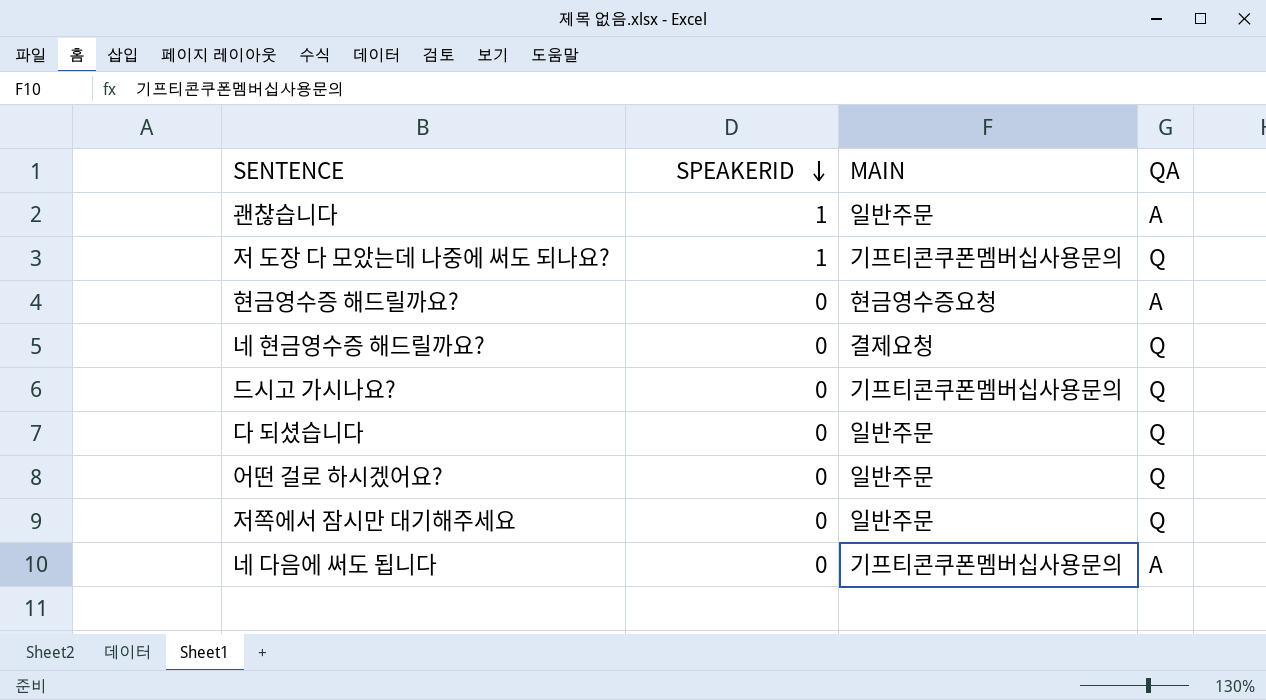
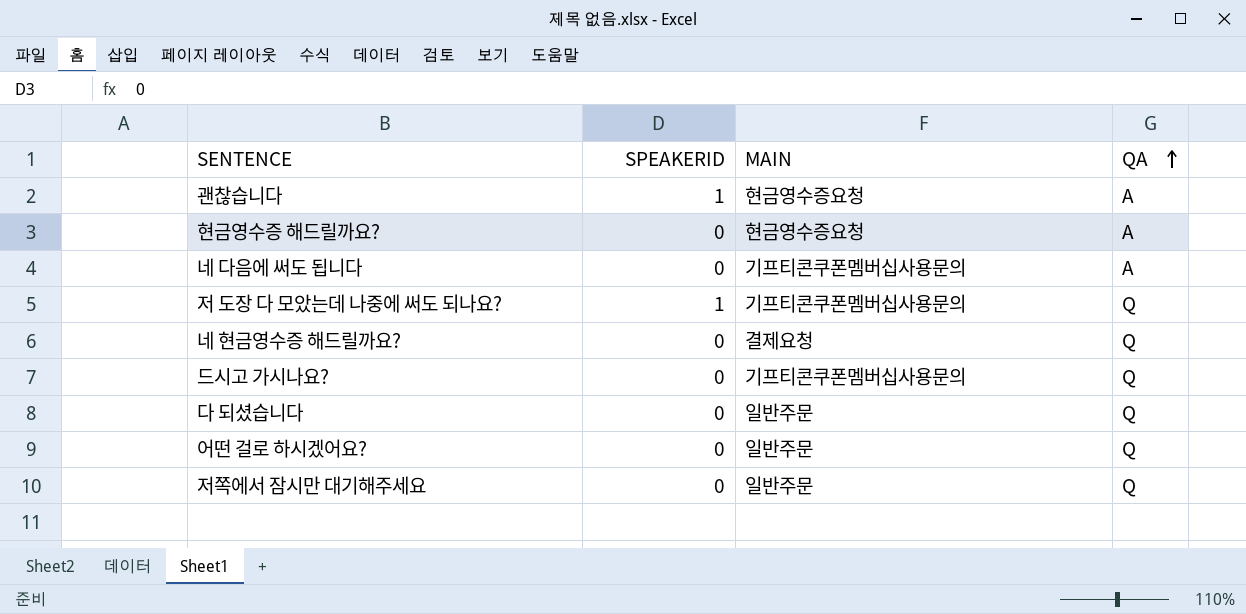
row order: SPEAKERID descending -> QA ascending
괜찮습니다 | MAIN: 일반주문 -> 현금영수증요청

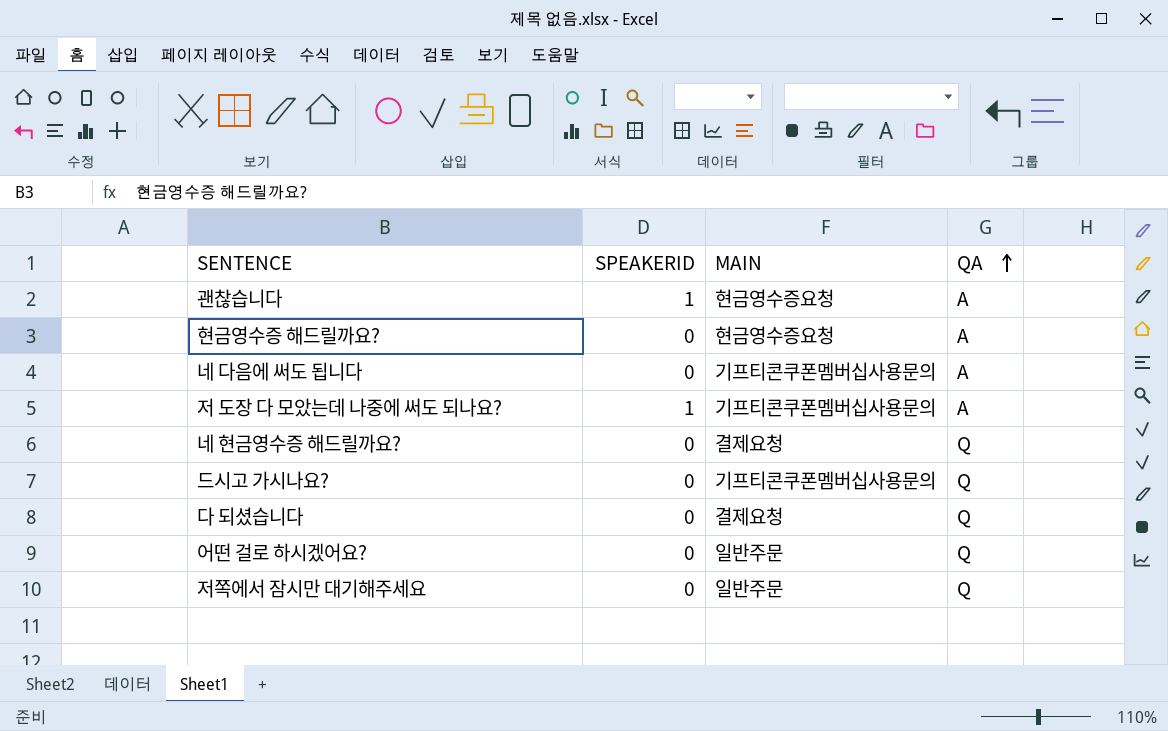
저 도장 다 모았는데 나중에 써도 되나요? | QA: Q -> A
다 되셨습니다 | MAIN: 일반주문 -> 결제요청

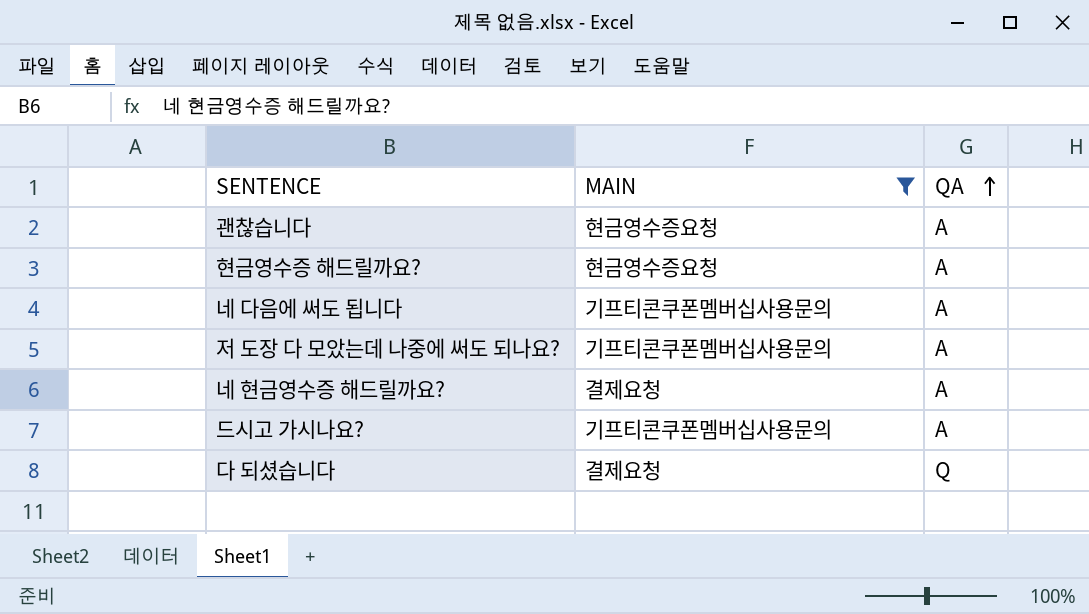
filter: none -> MAIN != 일반주문
column SPEAKERID | position: 2 -> none
네 현금영수증 해드릴까요? | QA: Q -> A
드시고 가시나요? | QA: Q -> A

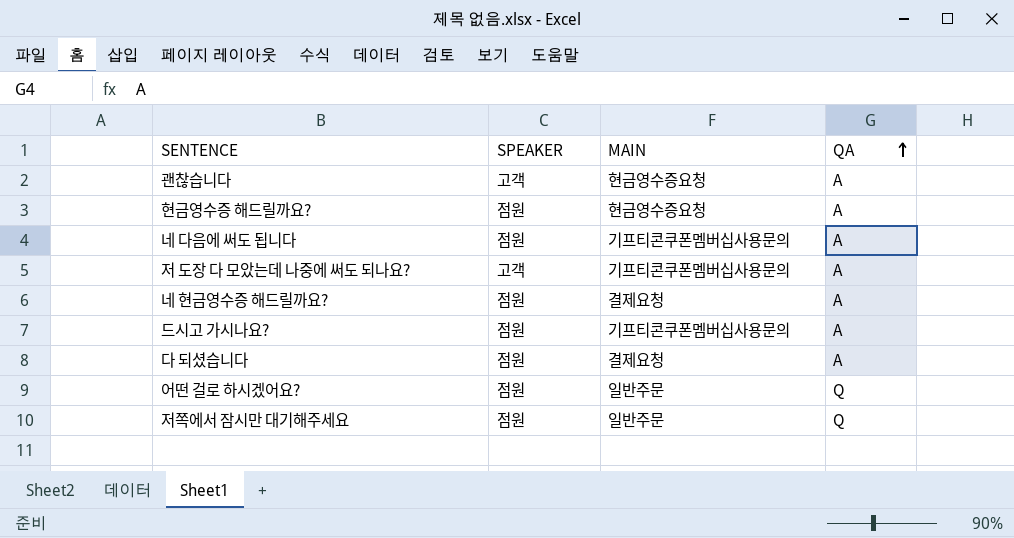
filter: MAIN != 일반주문 -> none
column SPEAKER | position: none -> 2
다 되셨습니다 | QA: Q -> A

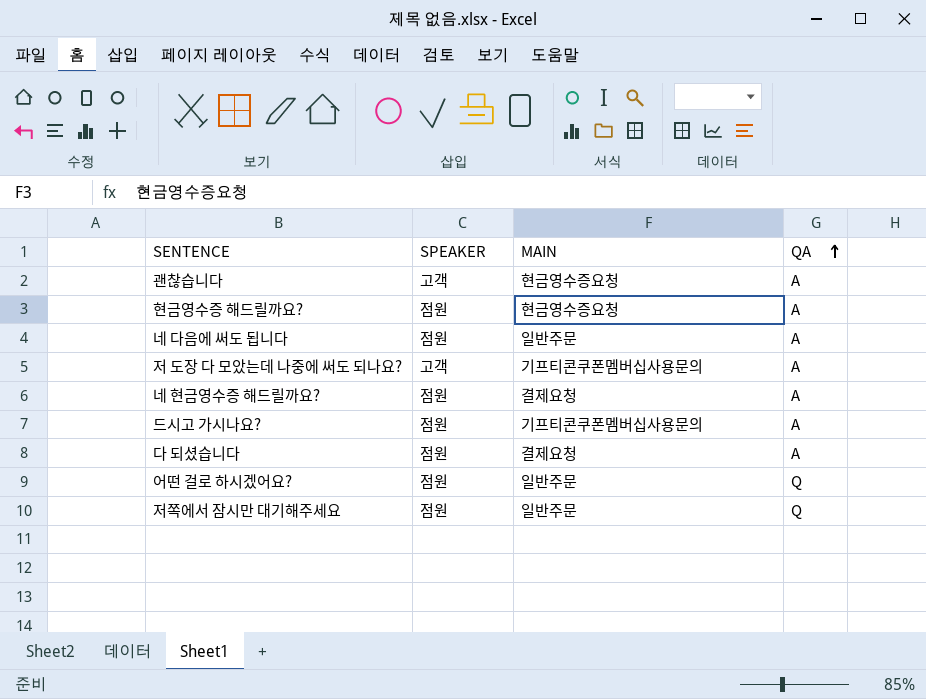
네 다음에 써도 됩니다 | MAIN: 기프티콘쿠폰멤버십사용문의 -> 일반주문

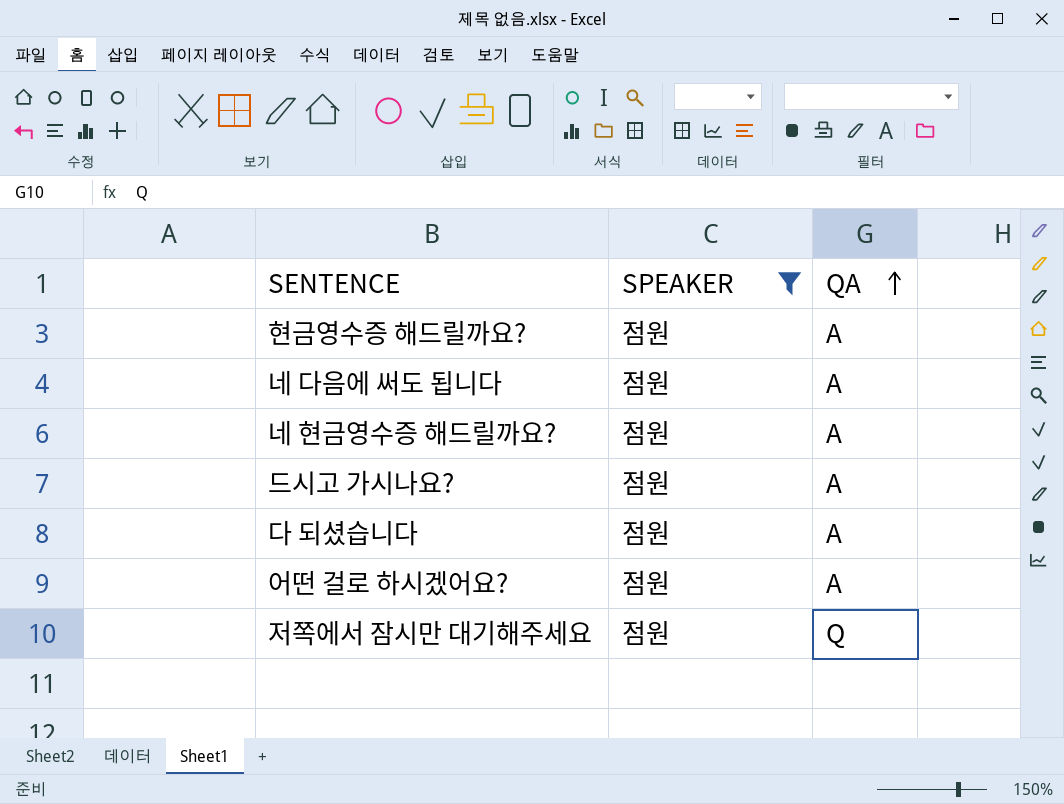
filter: none -> SPEAKER = 점원
column MAIN | position: 3 -> none
어떤 걸로 하시겠어요? | QA: Q -> A

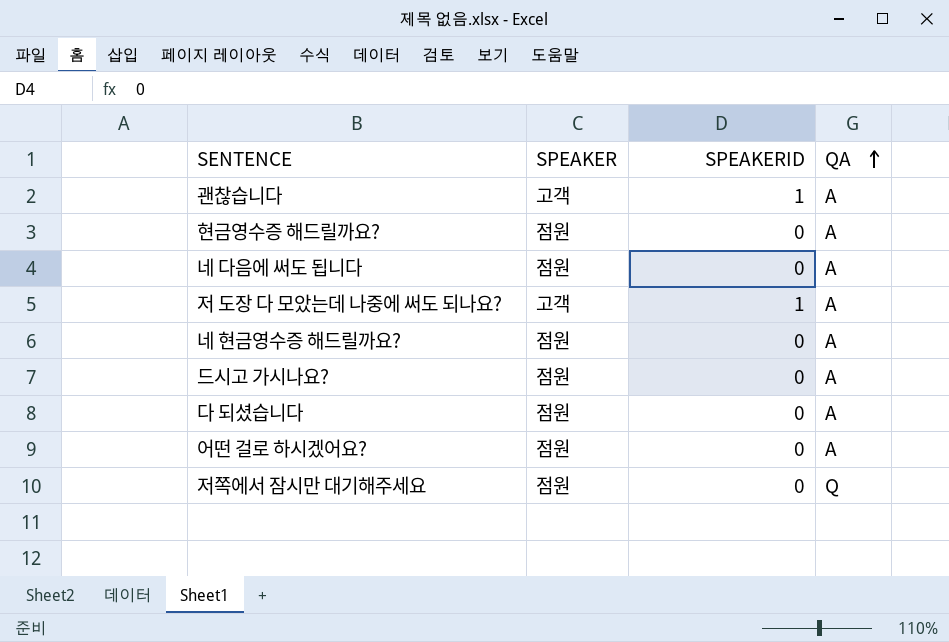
filter: SPEAKER = 점원 -> none
column SPEAKERID | position: none -> 3

